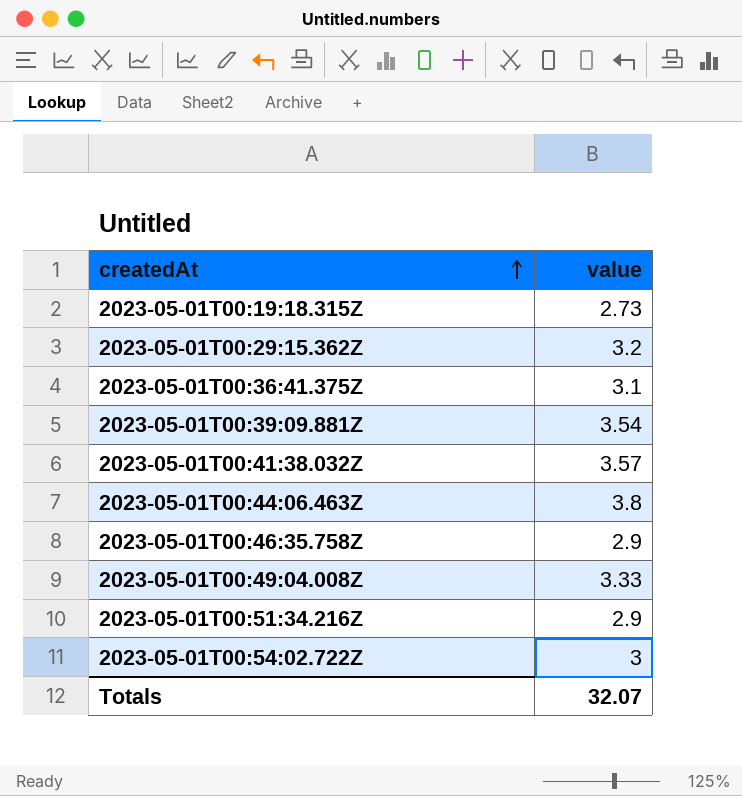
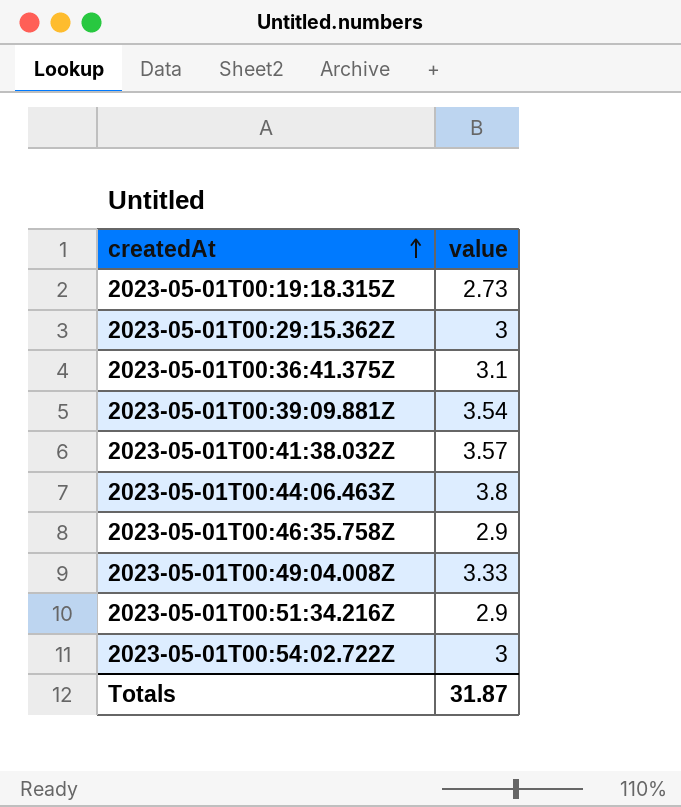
2023-05-01T00:29:15.362Z | value: 3.2 -> 3
Totals | value: 32.07 -> 31.87

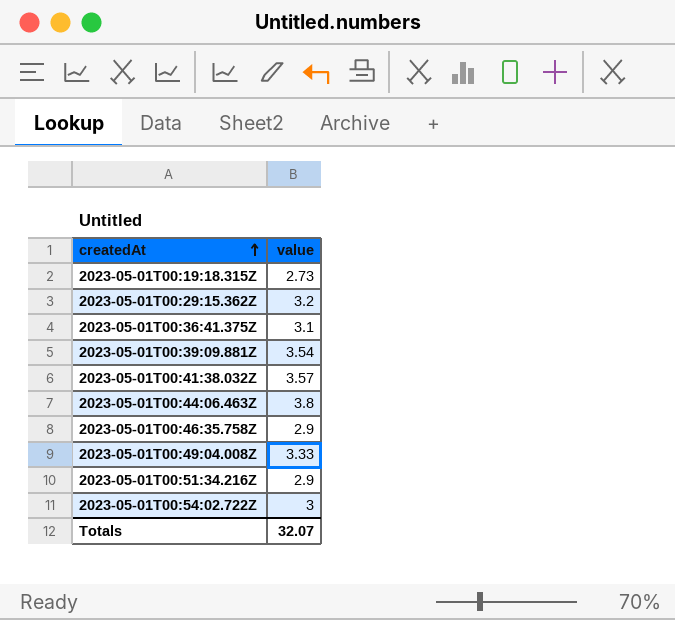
2023-05-01T00:29:15.362Z | value: 3 -> 3.2
Totals | value: 31.87 -> 32.07

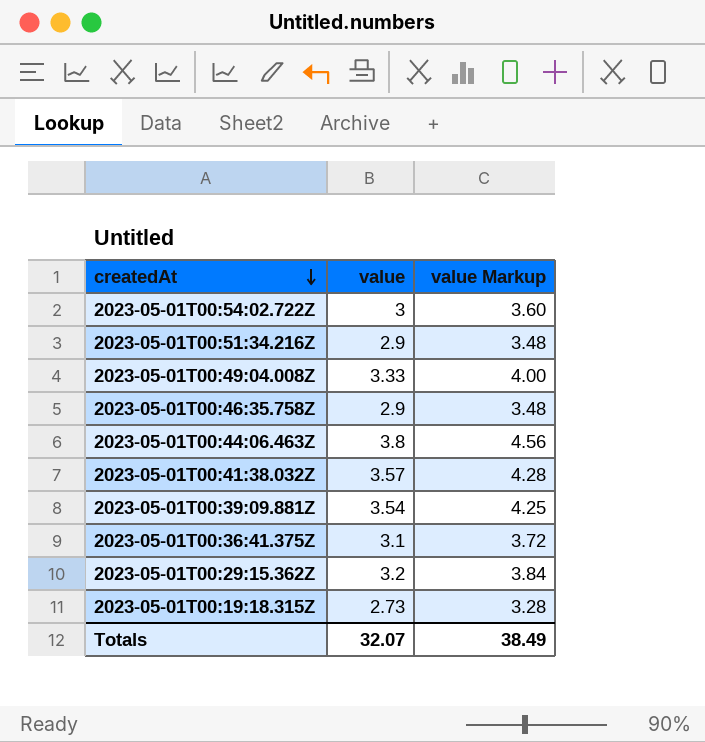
row order: createdAt ascending -> createdAt descending
column value Markup | formula: none -> [value] * 1.2

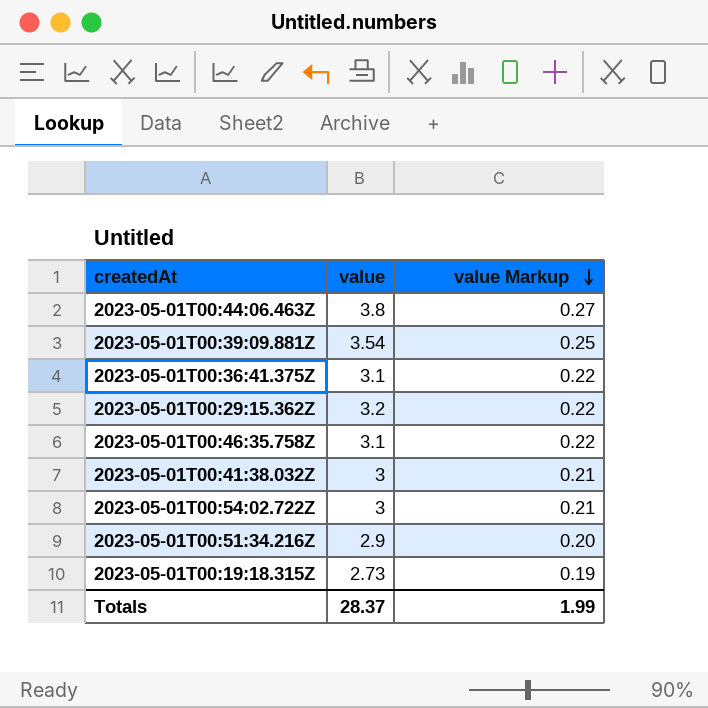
row order: createdAt descending -> value Markup descending
column value Markup | formula: [value] * 1.2 -> [value] * 0.07
row 2023-05-01T00:49:04.008Z: 3.33 | 4.00 -> none
2023-05-01T00:46:35.758Z | value: 2.9 -> 3.1
2023-05-01T00:41:38.032Z | value: 3.57 -> 3
Totals | value: 32.07 -> 28.37
Totals | value Markup: 38.49 -> 1.99

